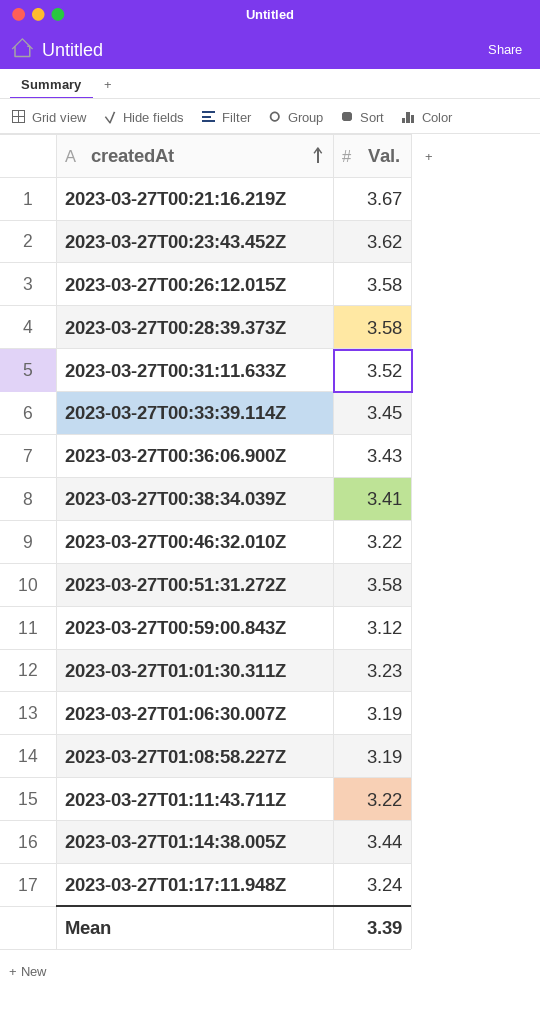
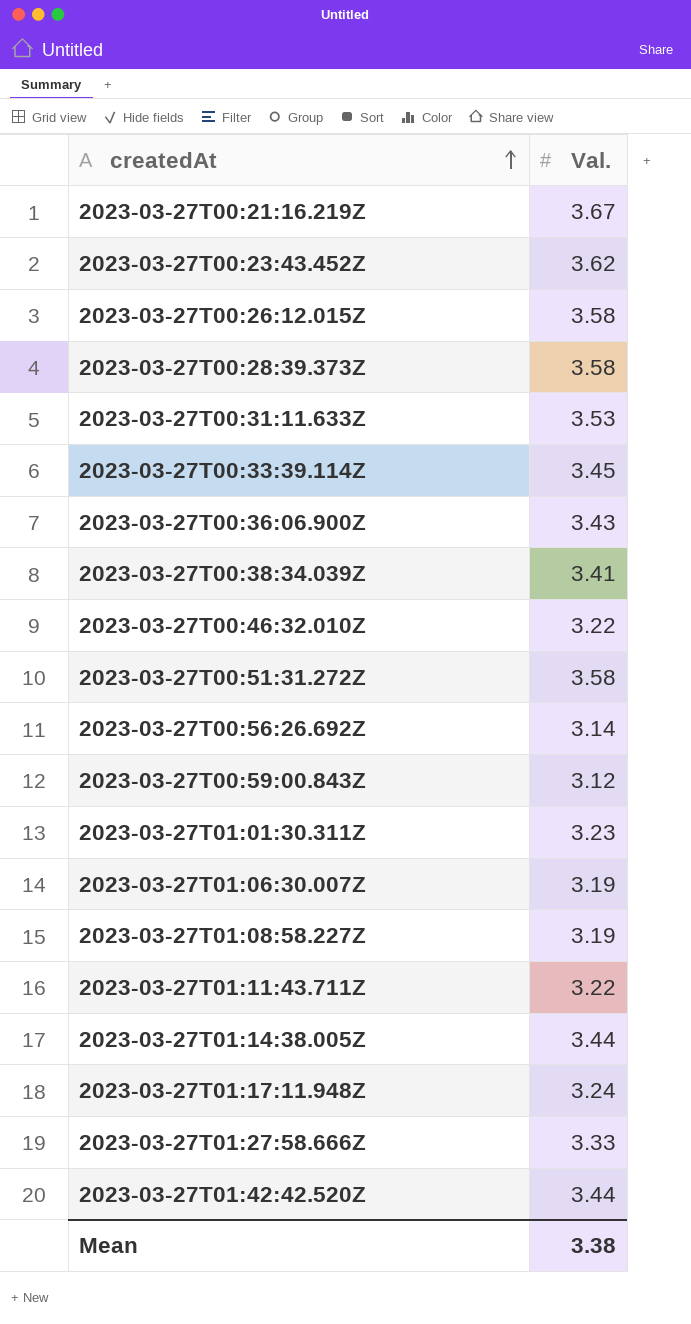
2023-03-27T00:31:11.633Z | Val.: 3.52 -> 3.53
row 2023-03-27T00:56:26.692Z: none -> 3.14
row 2023-03-27T01:27:58.666Z: none -> 3.33
row 2023-03-27T01:42:42.520Z: none -> 3.44
Mean | Val.: 3.39 -> 3.38

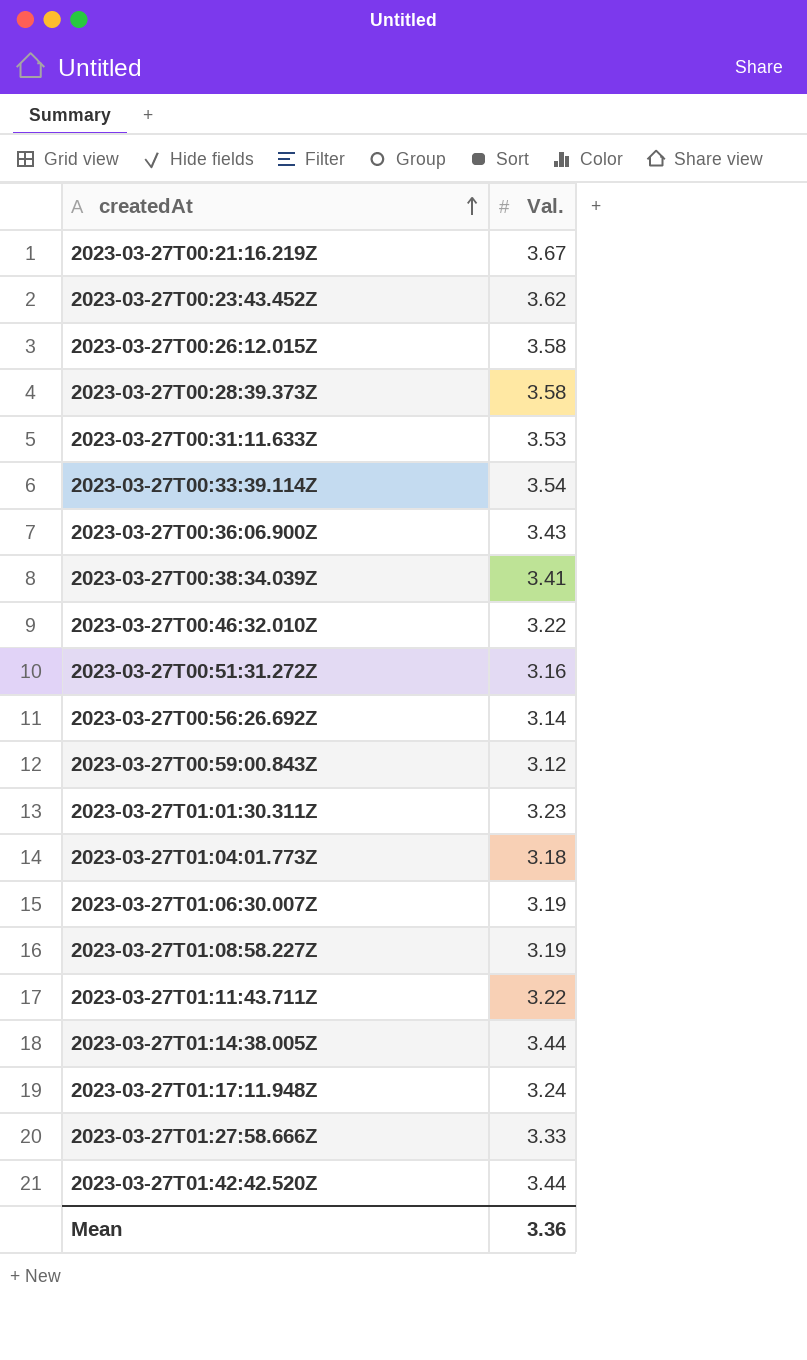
2023-03-27T00:33:39.114Z | Val.: 3.45 -> 3.54
2023-03-27T00:51:31.272Z | Val.: 3.58 -> 3.16
row 2023-03-27T01:04:01.773Z: none -> 3.18
Mean | Val.: 3.38 -> 3.36

